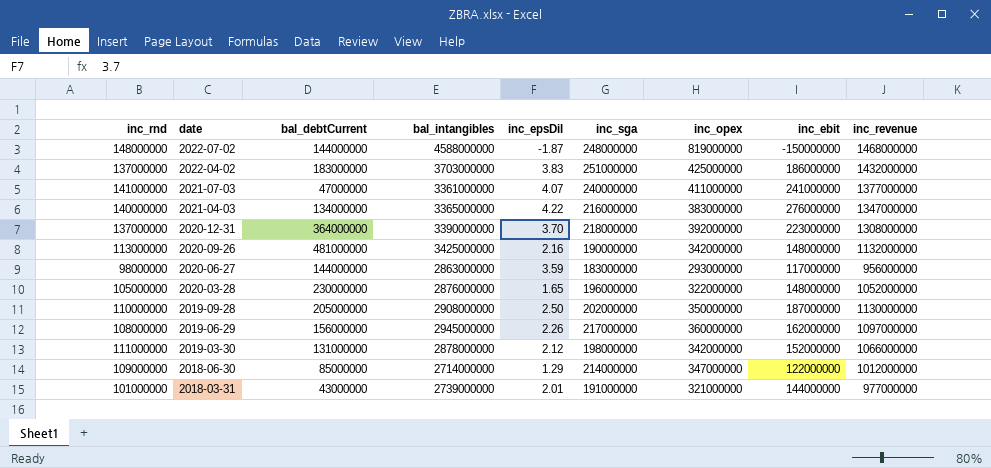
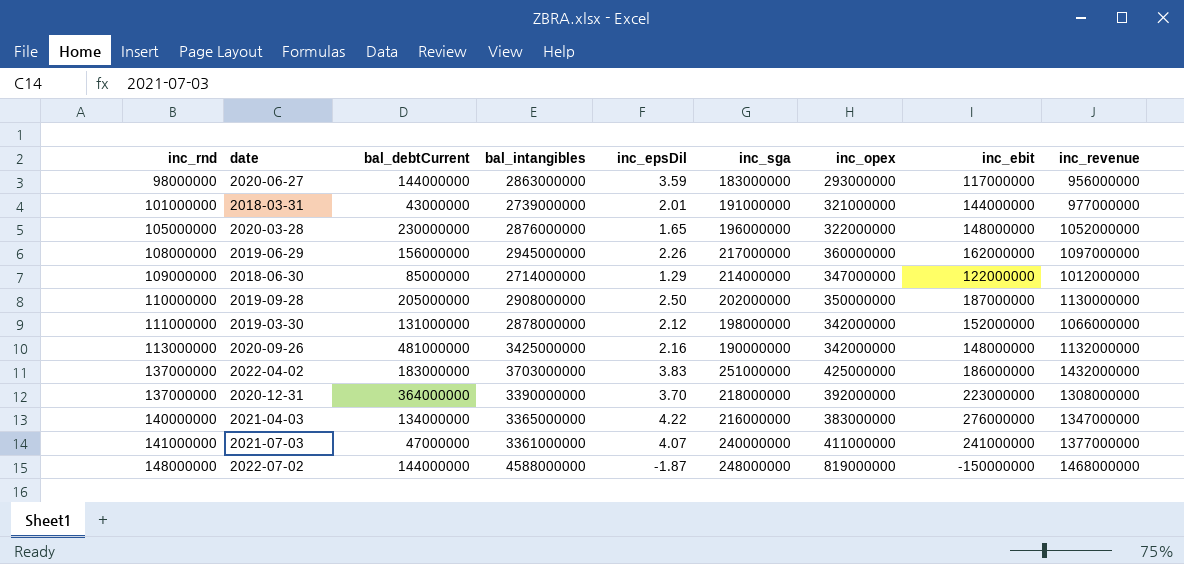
row order: date descending -> inc_rnd ascending

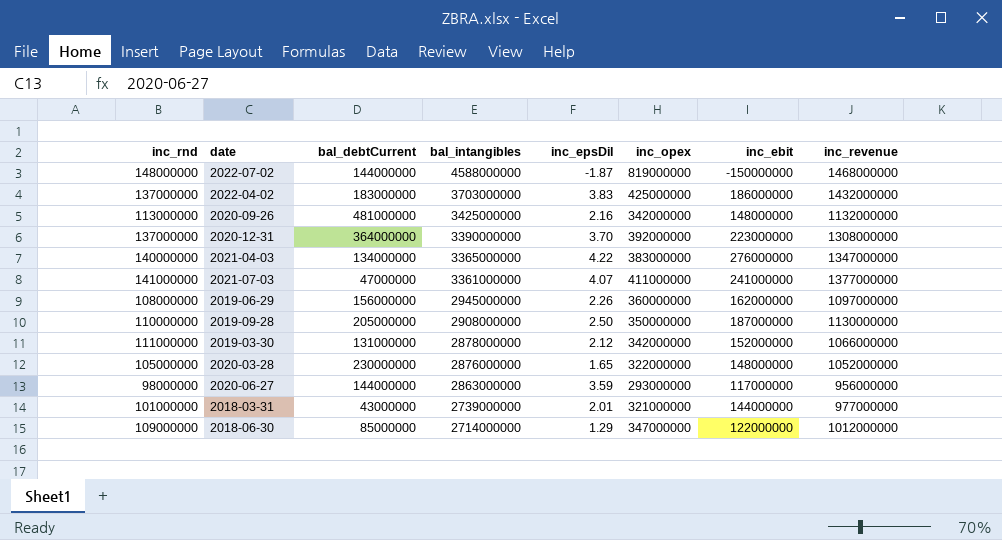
row order: inc_rnd ascending -> bal_intangibles descending
column inc_sga | position: 6 -> none

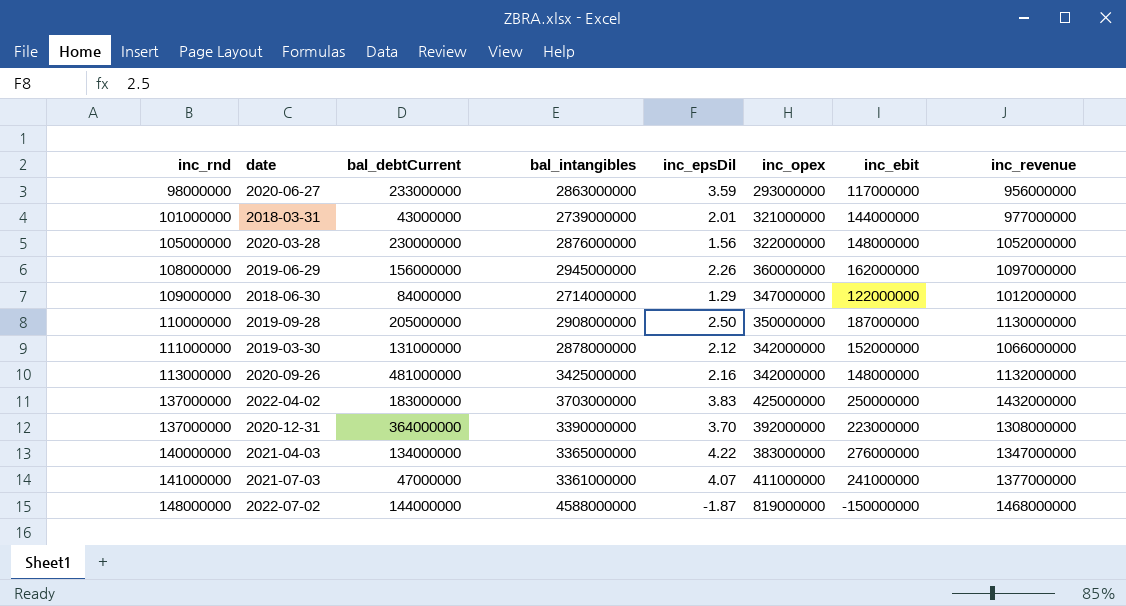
row order: bal_intangibles descending -> inc_rnd ascending
2020-06-27 | bal_debtCurrent: 144000000 -> 233000000
2020-03-28 | inc_epsDil: 1.65 -> 1.56
2018-06-30 | bal_debtCurrent: 85000000 -> 84000000
2022-04-02 | inc_ebit: 186000000 -> 250000000

